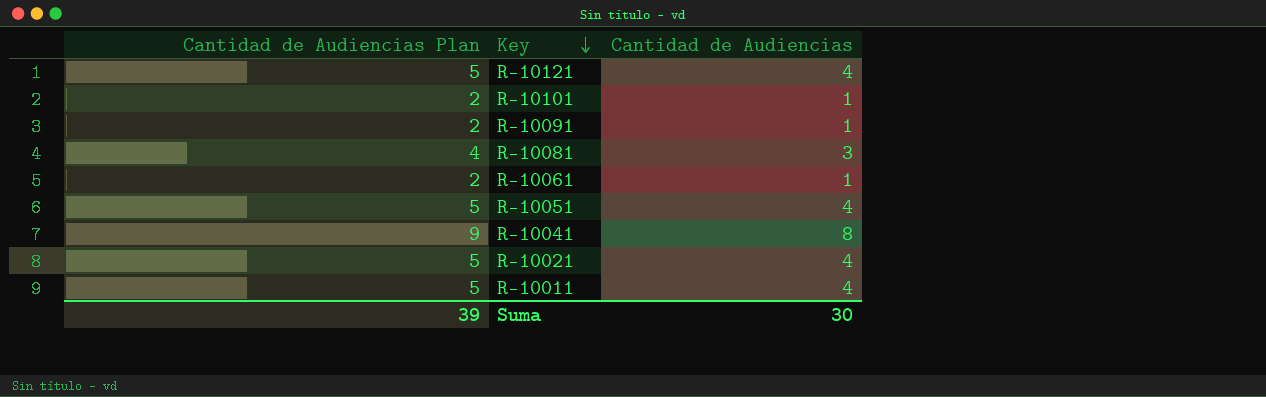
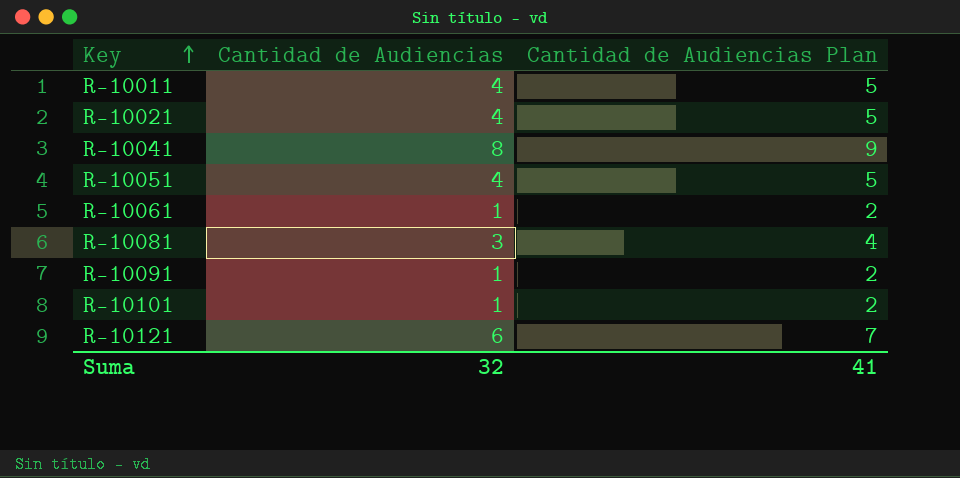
row order: Key descending -> Key ascending
column Cantidad de Audiencias Plan | position: 1 -> 3
R-10121 | Cantidad de Audiencias: 4 -> 6
R-10121 | Cantidad de Audiencias Plan: 5 -> 7
Suma | Cantidad de Audiencias: 30 -> 32
Suma | Cantidad de Audiencias Plan: 39 -> 41

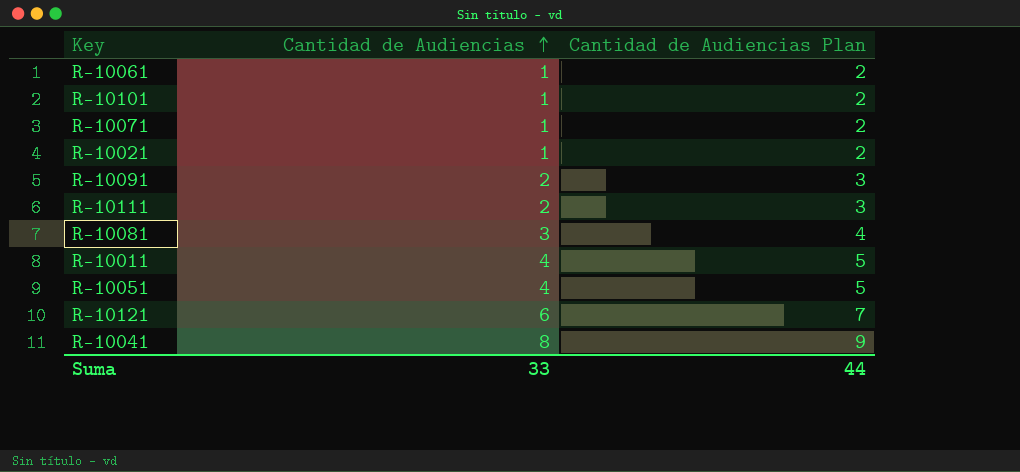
row order: Key ascending -> Cantidad de Audiencias ascending
row R-10071: none -> 1 | 2
R-10021 | Cantidad de Audiencias: 4 -> 1
R-10021 | Cantidad de Audiencias Plan: 5 -> 2
R-10091 | Cantidad de Audiencias: 1 -> 2
R-10091 | Cantidad de Audiencias Plan: 2 -> 3
row R-10111: none -> 2 | 3
Suma | Cantidad de Audiencias: 32 -> 33
Suma | Cantidad de Audiencias Plan: 41 -> 44

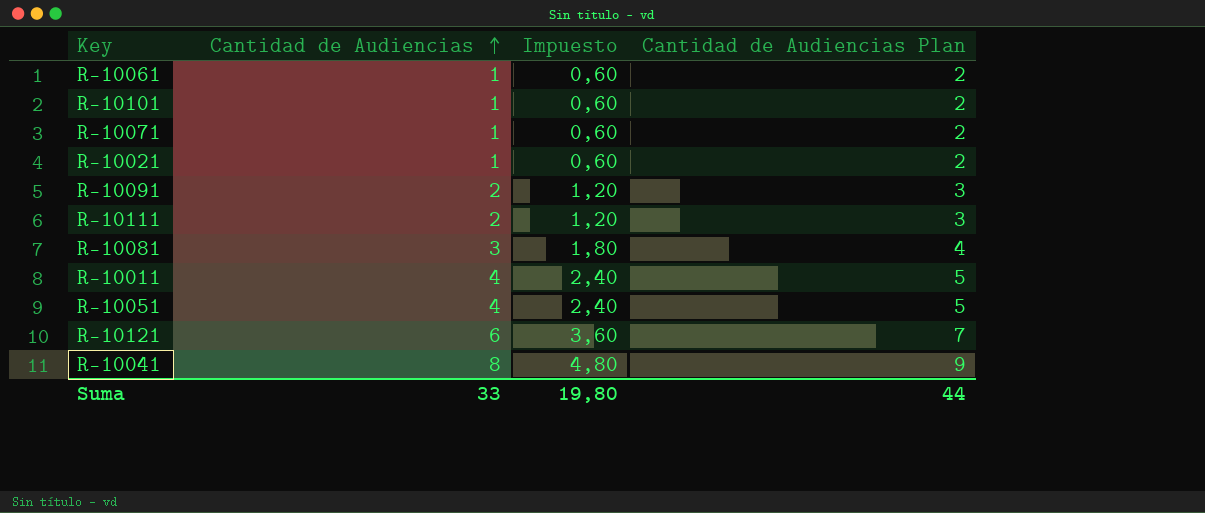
column Impuesto | formula: none -> [Cantidad de Audiencias] * 0,6

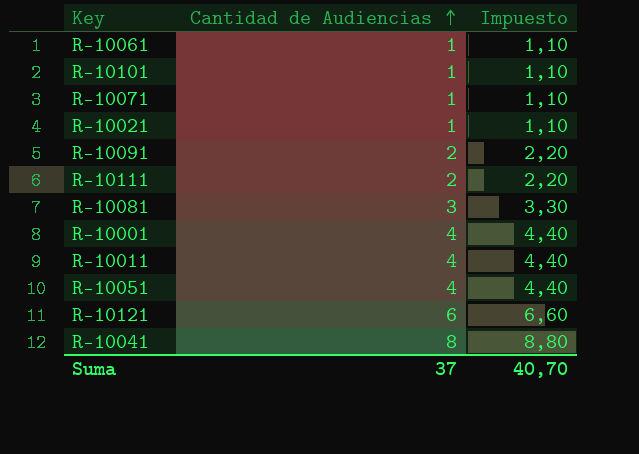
column Cantidad de Audiencias Plan | formula: [Cantidad de Audiencias] + 1 -> none
column Impuesto | formula: [Cantidad de Audiencias] * 0,6 -> [Cantidad de Audiencias] * 1,1
row R-10001: none -> 4 | 4,40
Suma | Cantidad de Audiencias: 33 -> 37
Suma | Impuesto: 19,80 -> 40,70

